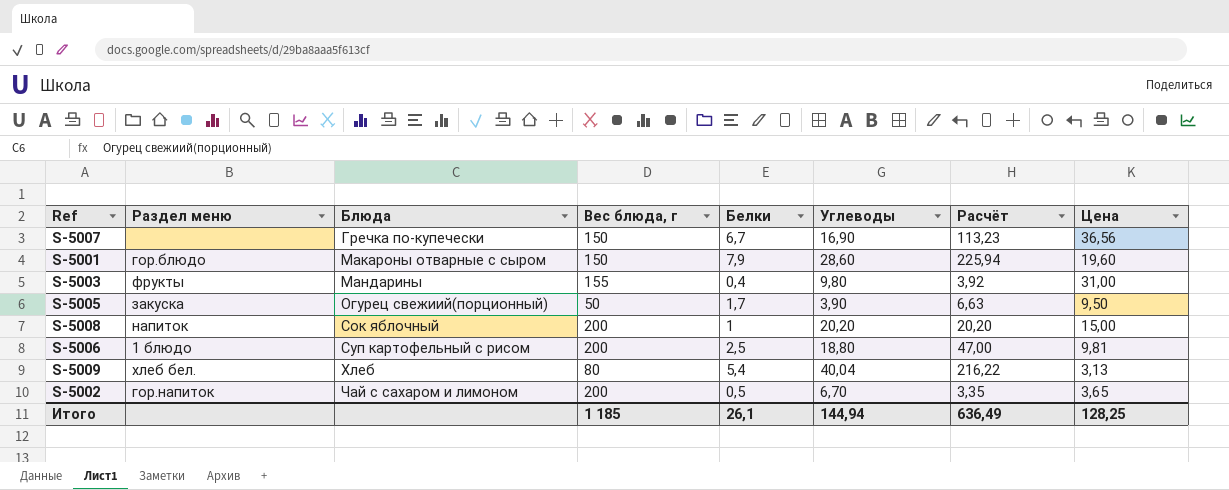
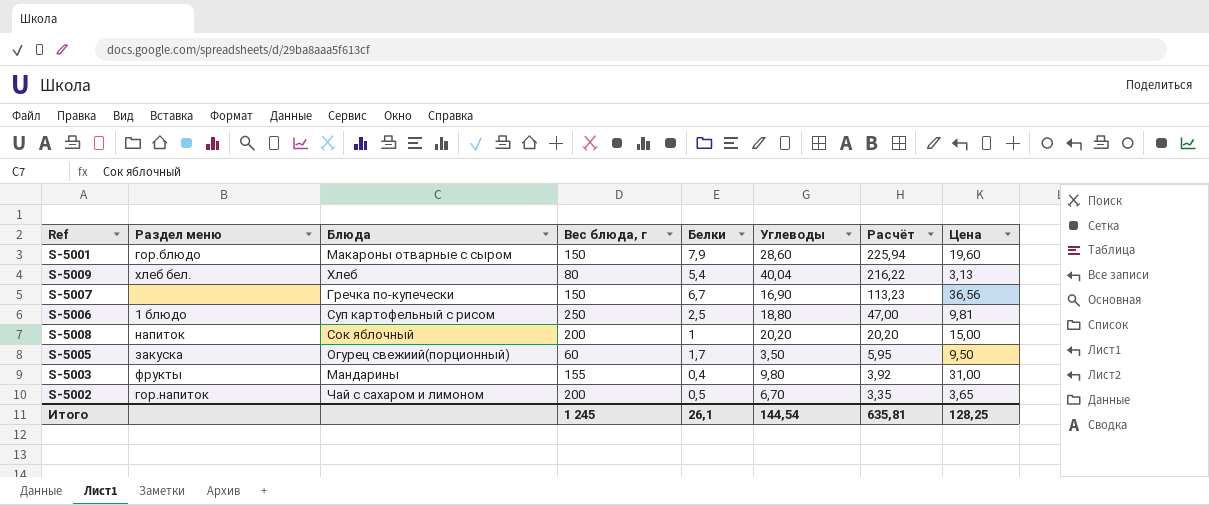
row order: Блюда ascending -> Расчёт descending
S-5006 | Вес блюда, г: 200 -> 250
S-5005 | Вес блюда, г: 50 -> 60
S-5005 | Углеводы: 3,90 -> 3,50
S-5005 | Расчёт: 6,63 -> 5,95
Итого | Вес блюда, г: 1 185 -> 1 245
Итого | Углеводы: 144,94 -> 144,54
Итого | Расчёт: 636,49 -> 635,81

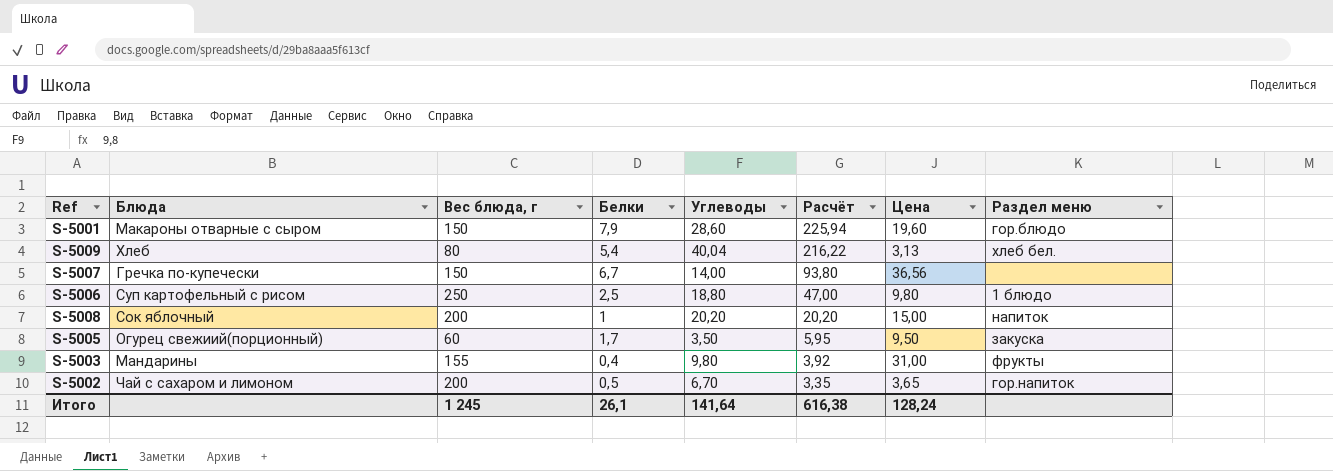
column Раздел меню | position: 2 -> 8
S-5007 | Углеводы: 16,90 -> 14,00
S-5007 | Расчёт: 113,23 -> 93,80
S-5006 | Цена: 9,81 -> 9,80
Итого | Углеводы: 144,54 -> 141,64
Итого | Расчёт: 635,81 -> 616,38
Итого | Цена: 128,25 -> 128,24

